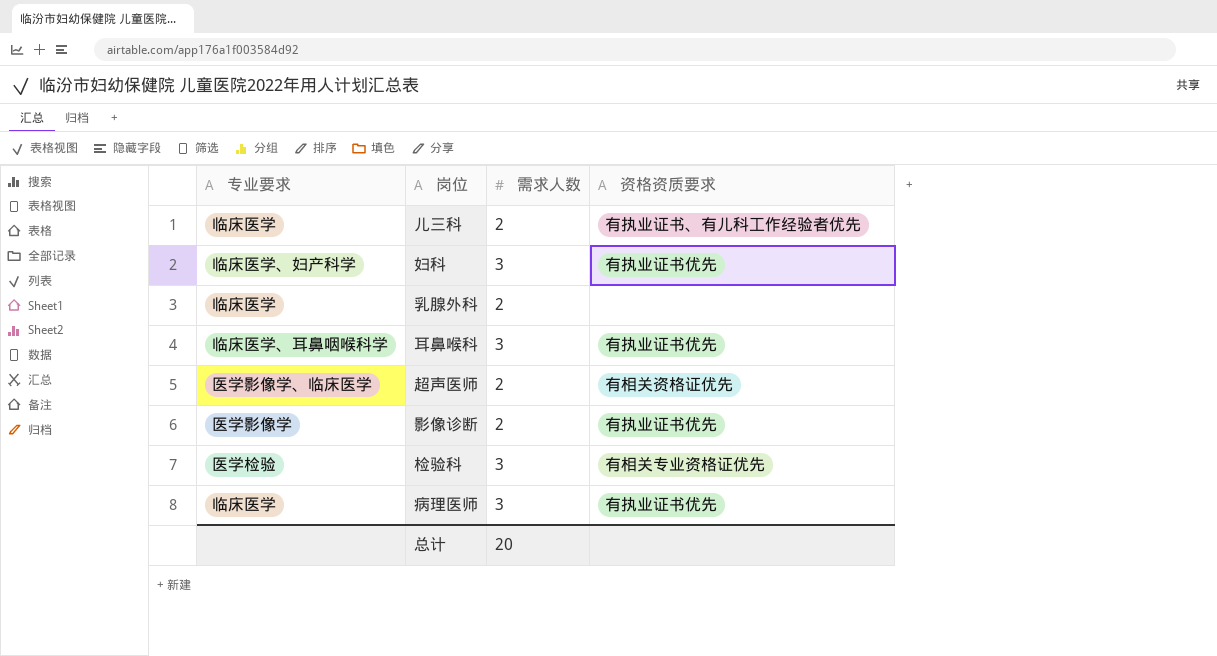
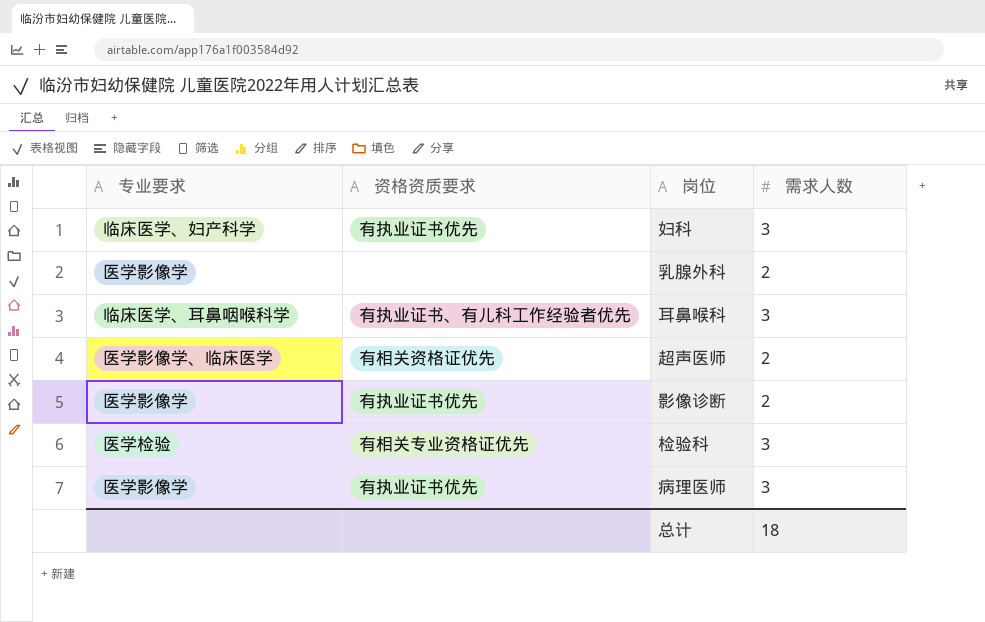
column 资格资质要求 | position: 4 -> 2
row 儿三科: 临床医学 | 2 | 有执业证书、有儿科工作经验者优先 -> none
乳腺外科 | 专业要求: 临床医学 -> 医学影像学
耳鼻喉科 | 资格资质要求: 有执业证书优先 -> 有执业证书、有儿科工作经验者优先
病理医师 | 专业要求: 临床医学 -> 医学影像学
总计 | 需求人数: 20 -> 18

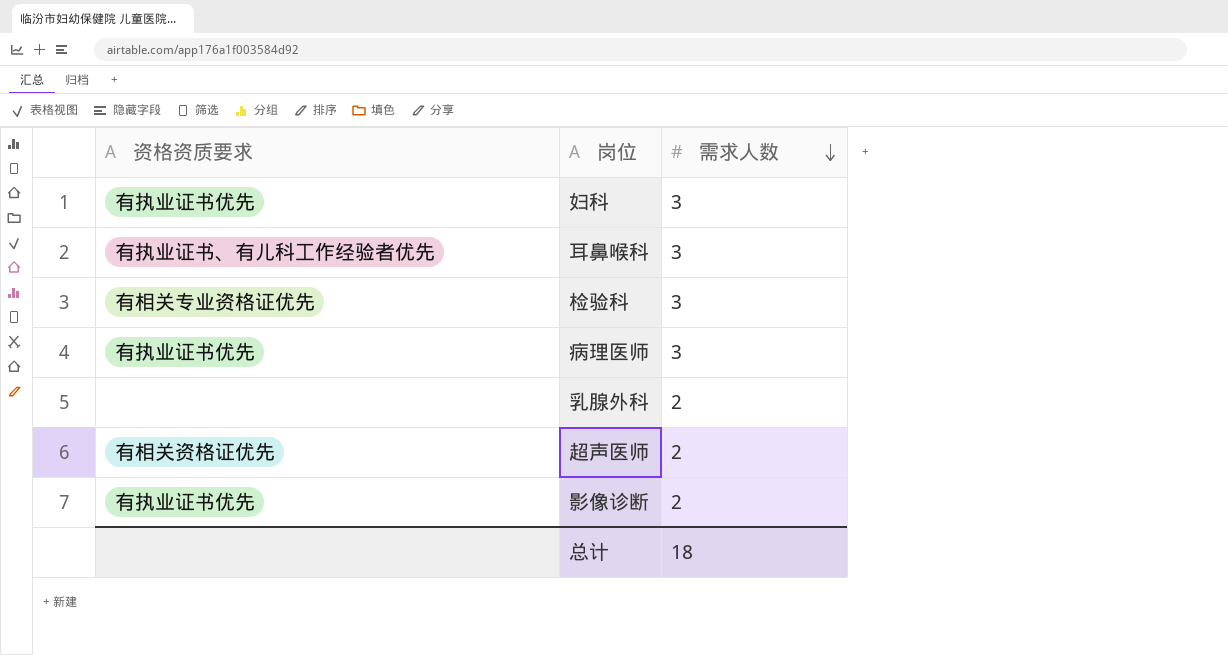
row order: none -> 需求人数 descending
column 专业要求 | position: 1 -> none

